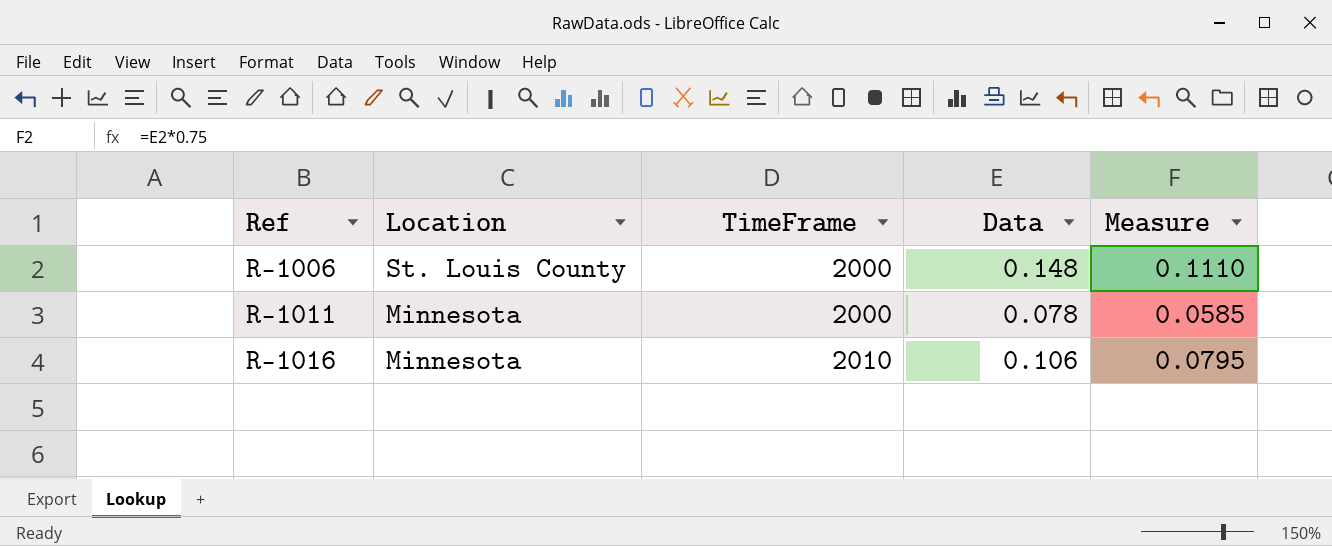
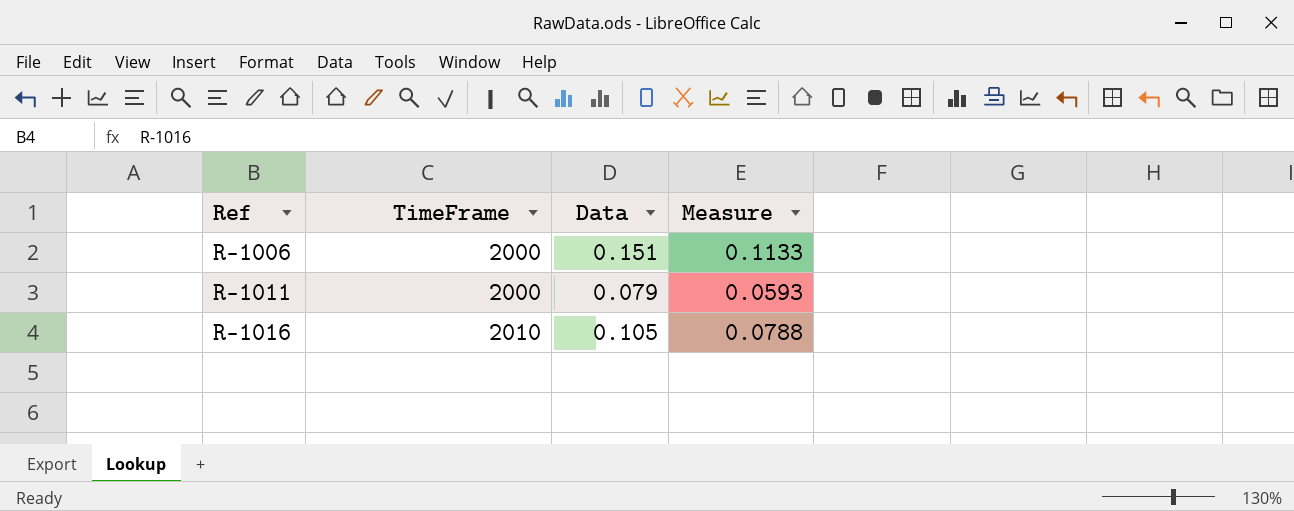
column Location | position: 2 -> none
R-1006 | Data: 0.148 -> 0.151
R-1006 | Measure: 0.1110 -> 0.1133
R-1011 | Data: 0.078 -> 0.079
R-1011 | Measure: 0.0585 -> 0.0593
R-1016 | Data: 0.106 -> 0.105
R-1016 | Measure: 0.0795 -> 0.0788

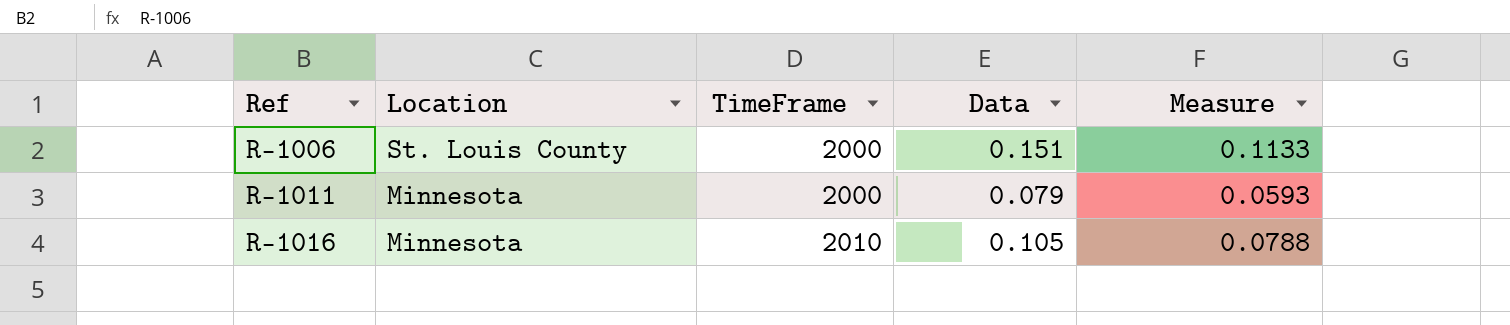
column Location | position: none -> 2

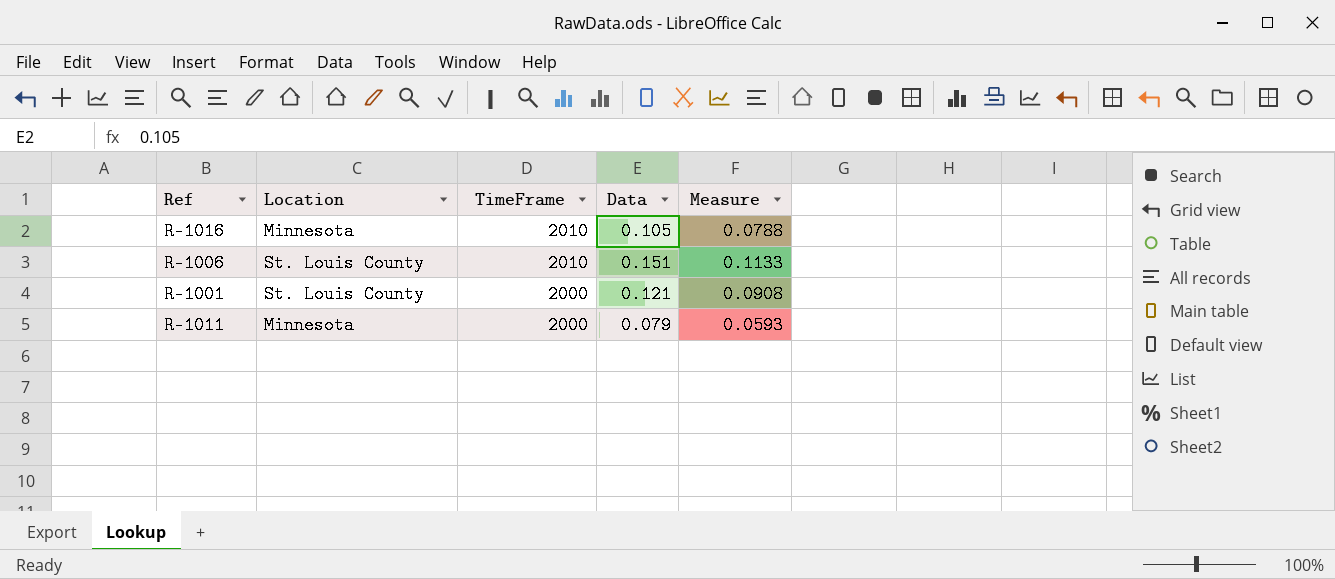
row order: Ref ascending -> TimeFrame descending
R-1006 | TimeFrame: 2000 -> 2010
row R-1001: none -> St. Louis County | 2000 | 0.121 | 0.0908

